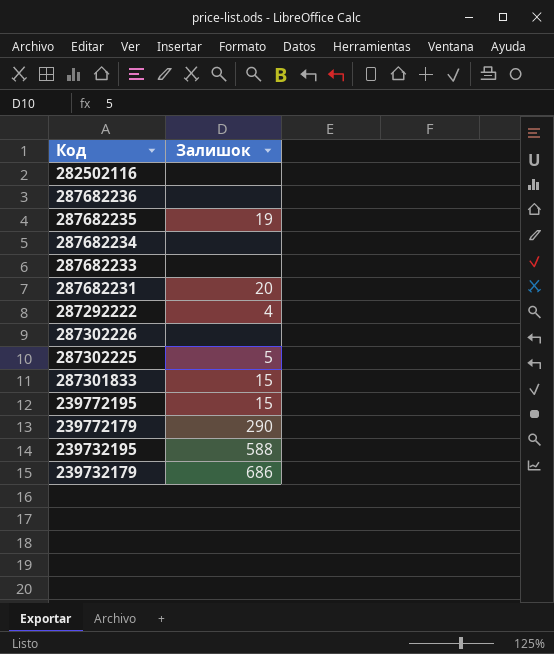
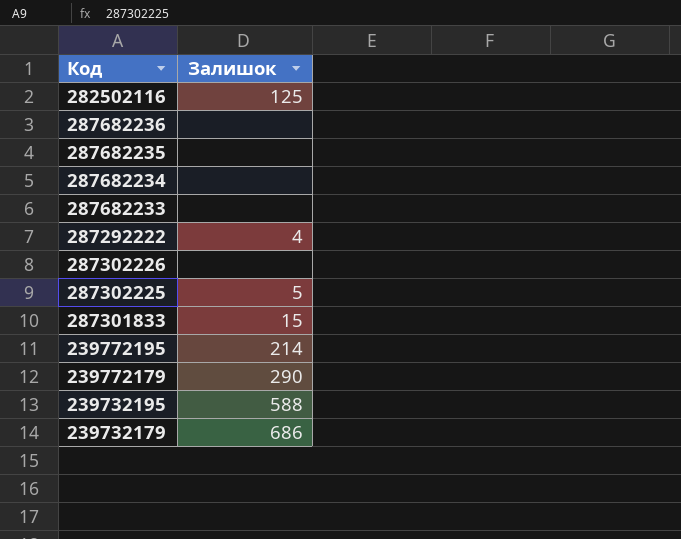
row 287682231: 20 -> none
282502116 | Залишок: none -> 125
287682235 | Залишок: 19 -> none
239772195 | Залишок: 15 -> 214

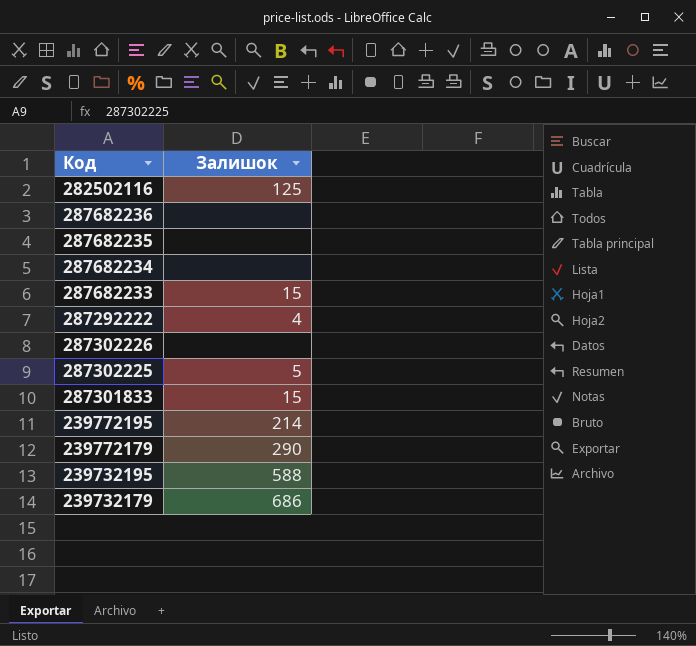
287682233 | Залишок: none -> 15

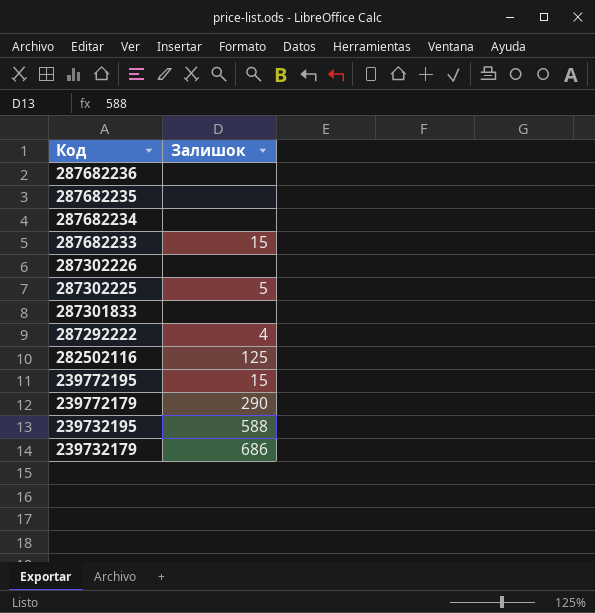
row order: none -> Код descending
287301833 | Залишок: 15 -> none
239772195 | Залишок: 214 -> 15

